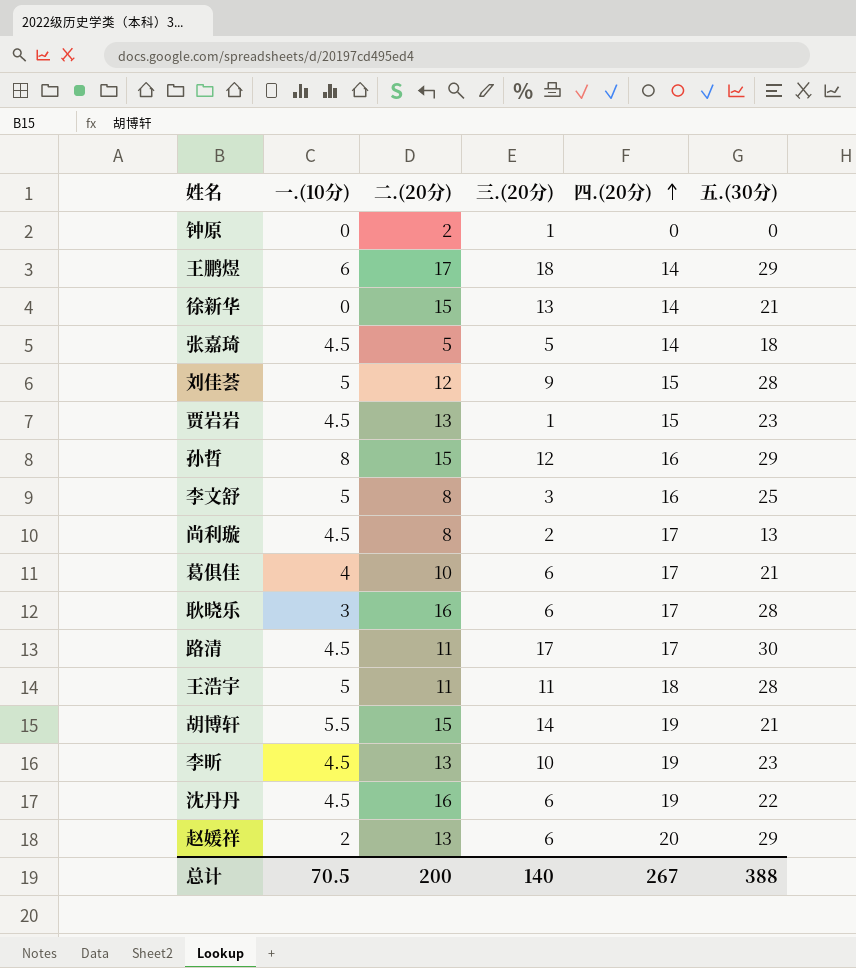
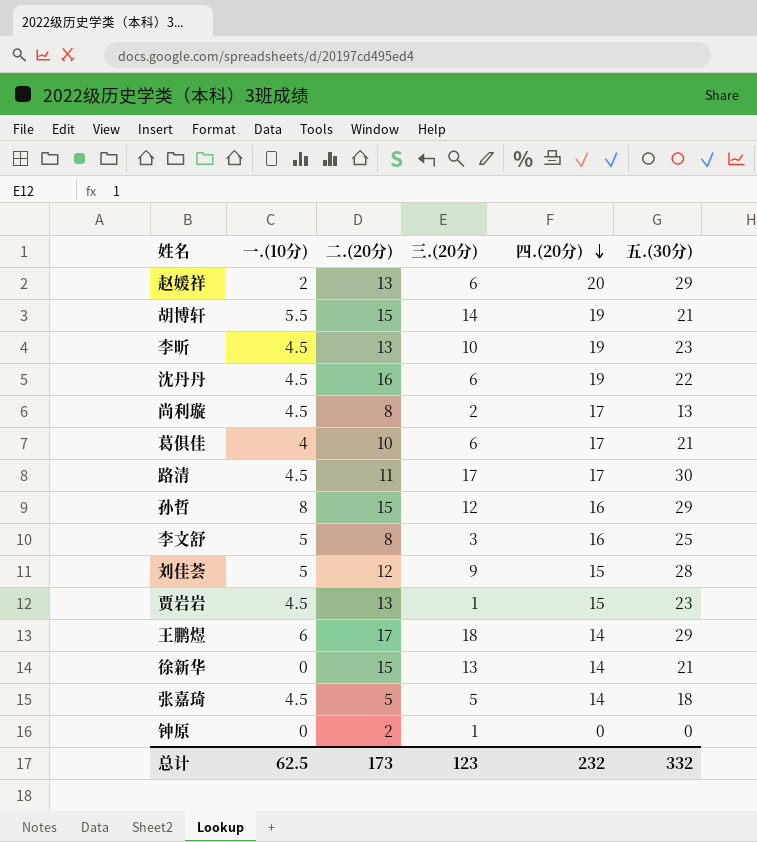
row order: 四.(20分) ascending -> 四.(20分) descending
row 耿晓乐: 3 | 16 | 6 | 17 | 28 -> none
row 王浩宇: 5 | 11 | 11 | 18 | 28 -> none
总计 | 一.(10分): 70.5 -> 62.5
总计 | 二.(20分): 200 -> 173
总计 | 三.(20分): 140 -> 123
总计 | 四.(20分): 267 -> 232
总计 | 五.(30分): 388 -> 332

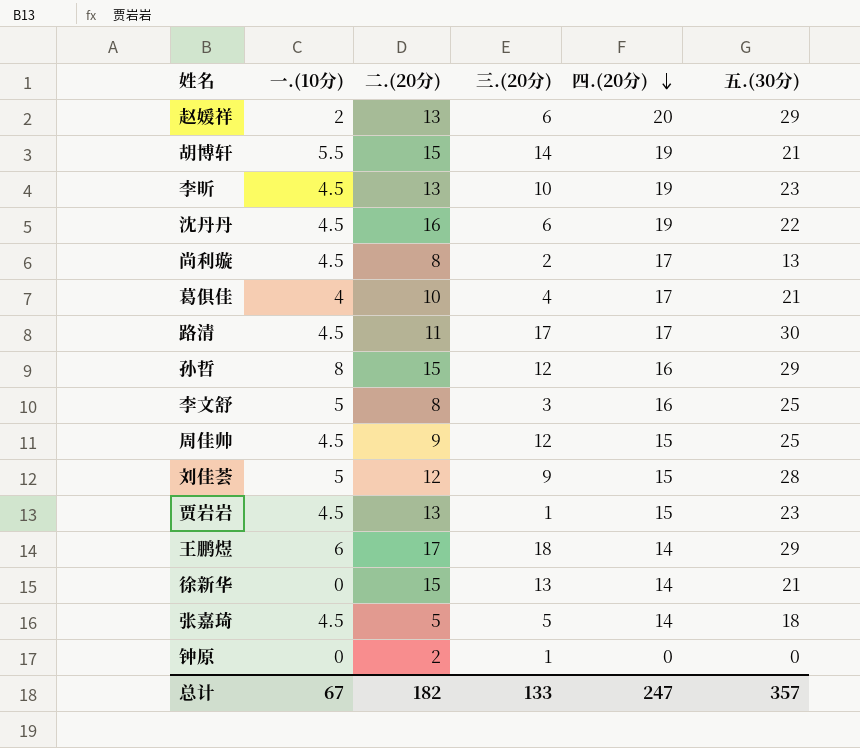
葛俱佳 | 三.(20分): 6 -> 4
row 周佳帅: none -> 4.5 | 9 | 12 | 15 | 25
总计 | 一.(10分): 62.5 -> 67
总计 | 二.(20分): 173 -> 182
总计 | 三.(20分): 123 -> 133
总计 | 四.(20分): 232 -> 247
总计 | 五.(30分): 332 -> 357

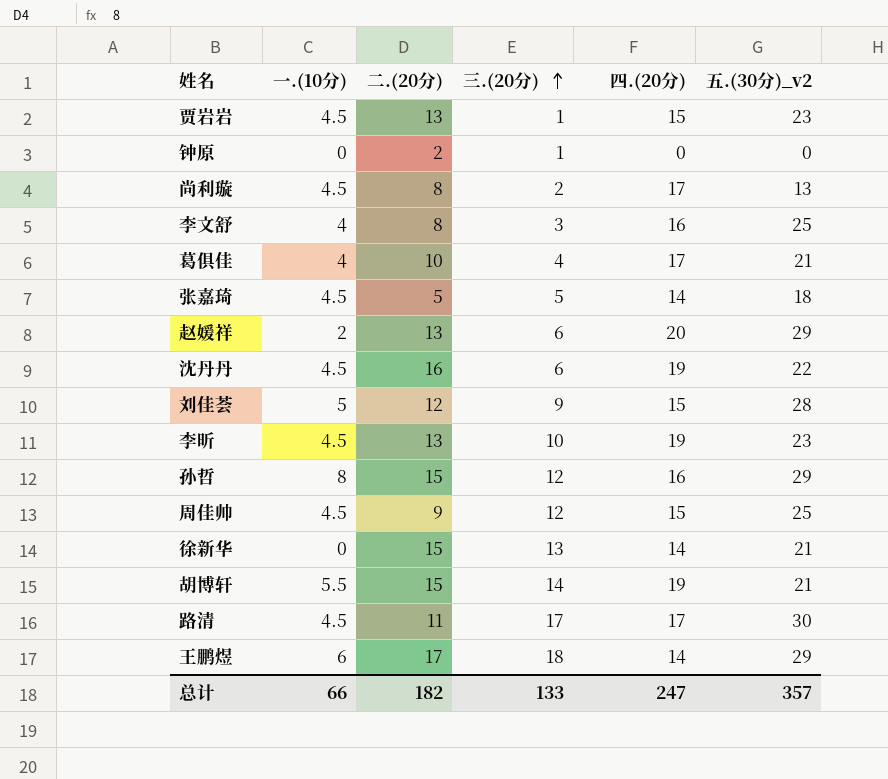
row order: 四.(20分) descending -> 三.(20分) ascending
column name: 五.(30分) -> 五.(30分)_v2
李文舒 | 一.(10分): 5 -> 4
总计 | 一.(10分): 67 -> 66

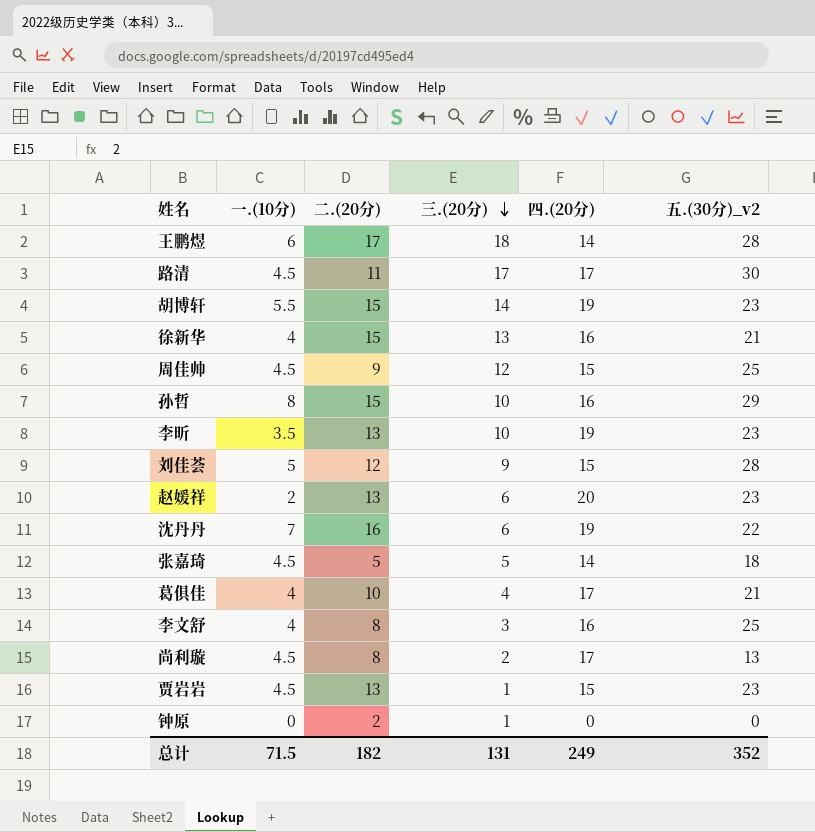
row order: 三.(20分) ascending -> 三.(20分) descending
王鹏煜 | 五.(30分)_v2: 29 -> 28
胡博轩 | 五.(30分)_v2: 21 -> 23
徐新华 | 一.(10分): 0 -> 4
徐新华 | 四.(20分): 14 -> 16
孙哲 | 三.(20分): 12 -> 10
李昕 | 一.(10分): 4.5 -> 3.5
赵媛祥 | 五.(30分)_v2: 29 -> 23
沈丹丹 | 一.(10分): 4.5 -> 7
总计 | 一.(10分): 66 -> 71.5
总计 | 三.(20分): 133 -> 131
总计 | 四.(20分): 247 -> 249
总计 | 五.(30分)_v2: 357 -> 352

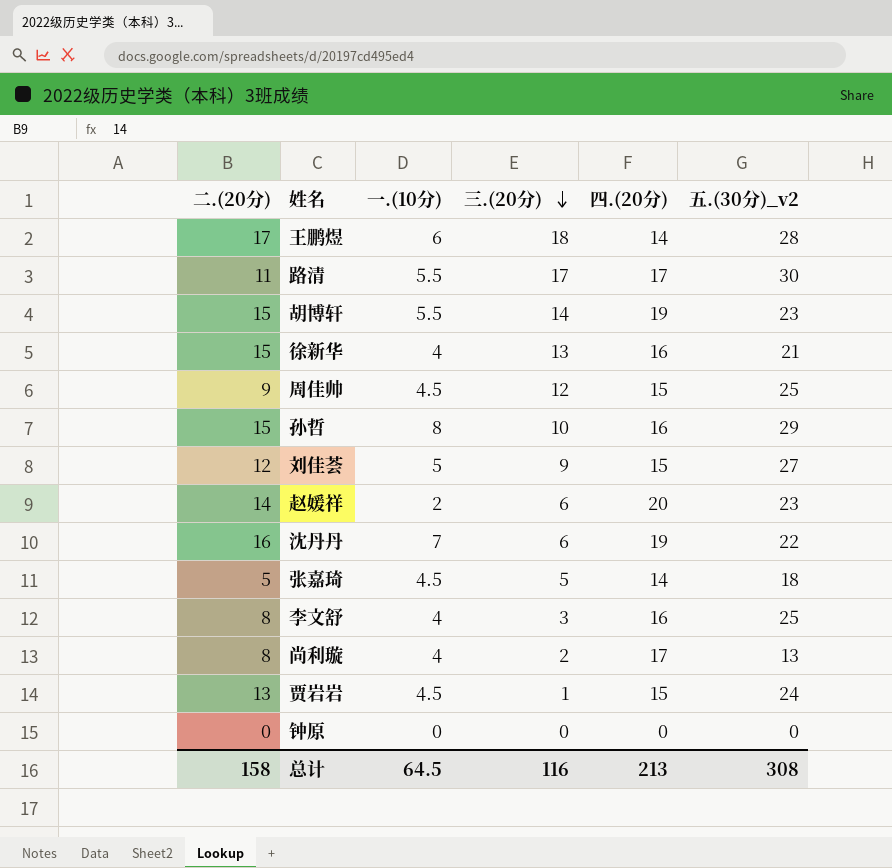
column 二.(20分) | position: 3 -> 1
row 李昕: 3.5 | 13 | 10 | 19 | 23 -> none
row 葛俱佳: 4 | 10 | 4 | 17 | 21 -> none
路清 | 一.(10分): 4.5 -> 5.5
刘佳荟 | 五.(30分)_v2: 28 -> 27
赵媛祥 | 二.(20分): 13 -> 14
尚利璇 | 一.(10分): 4.5 -> 4
贾岩岩 | 五.(30分)_v2: 23 -> 24
钟原 | 二.(20分): 2 -> 0
钟原 | 三.(20分): 1 -> 0
总计 | 二.(20分): 182 -> 158
总计 | 一.(10分): 71.5 -> 64.5
总计 | 三.(20分): 131 -> 116
总计 | 四.(20分): 249 -> 213
总计 | 五.(30分)_v2: 352 -> 308

